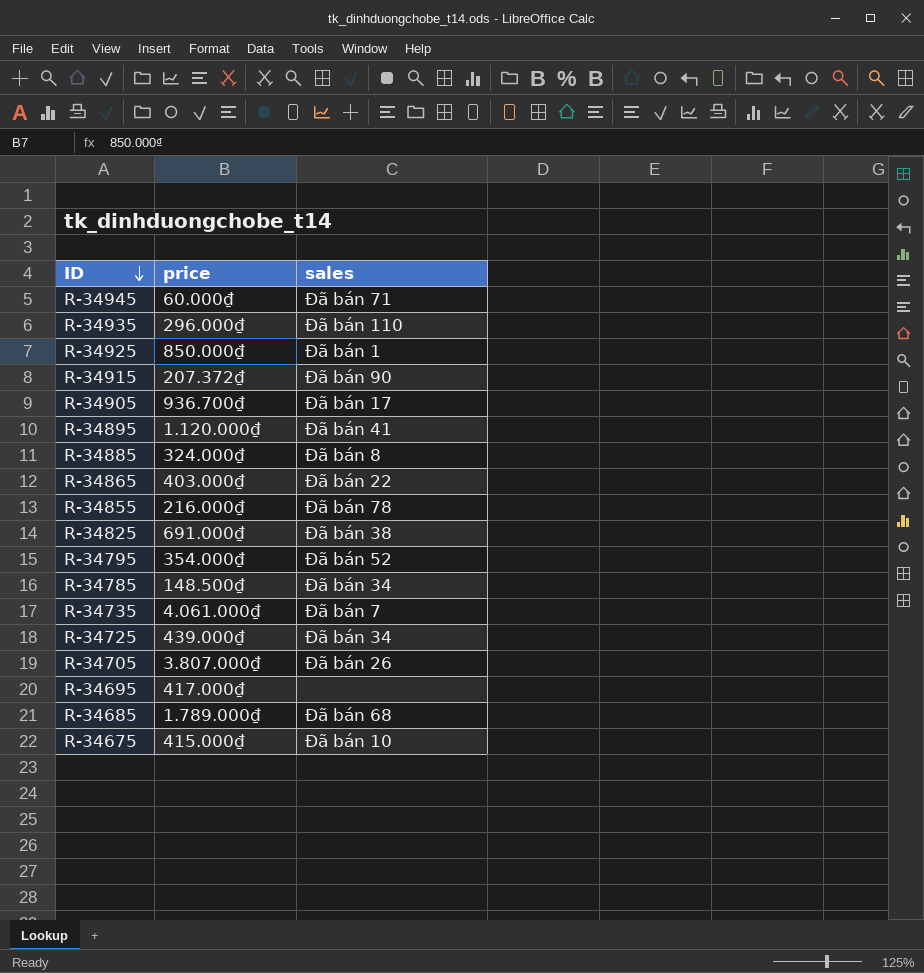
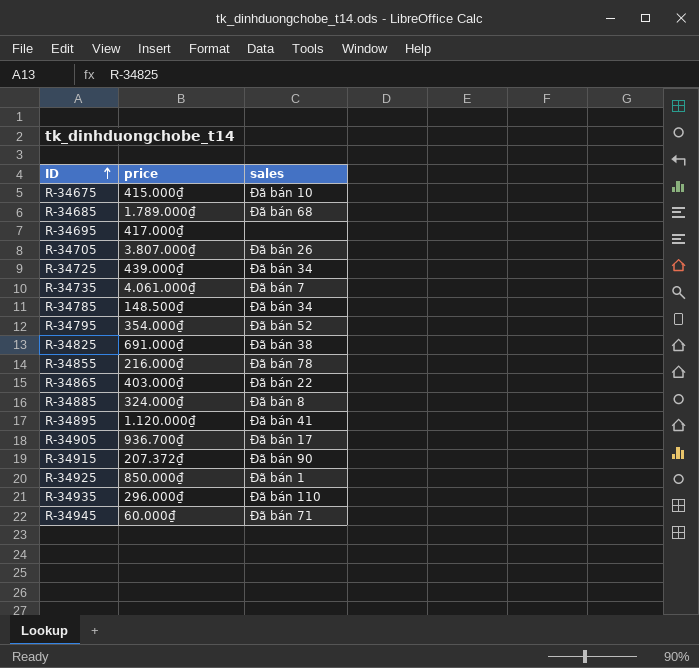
row order: ID descending -> ID ascending

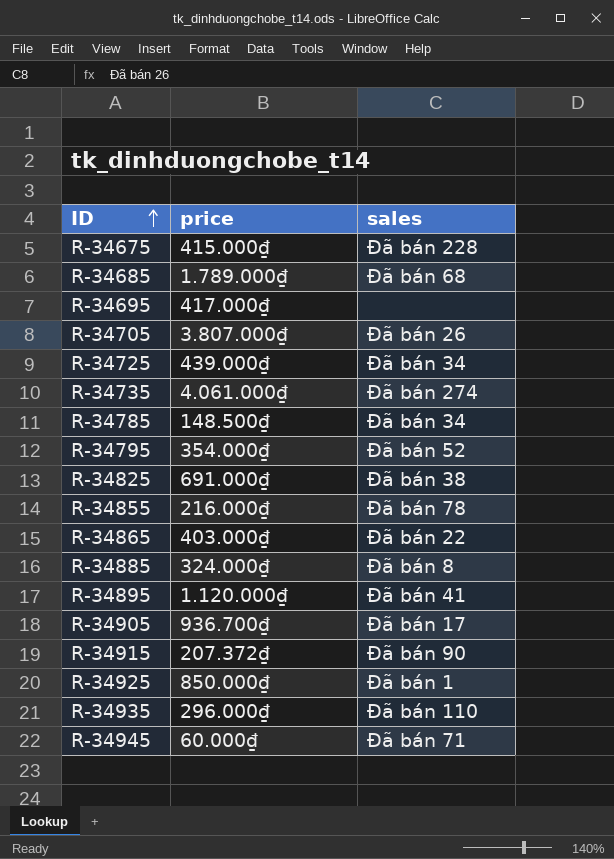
R-34675 | sales: Đã bán 10 -> Đã bán 228
R-34735 | sales: Đã bán 7 -> Đã bán 274

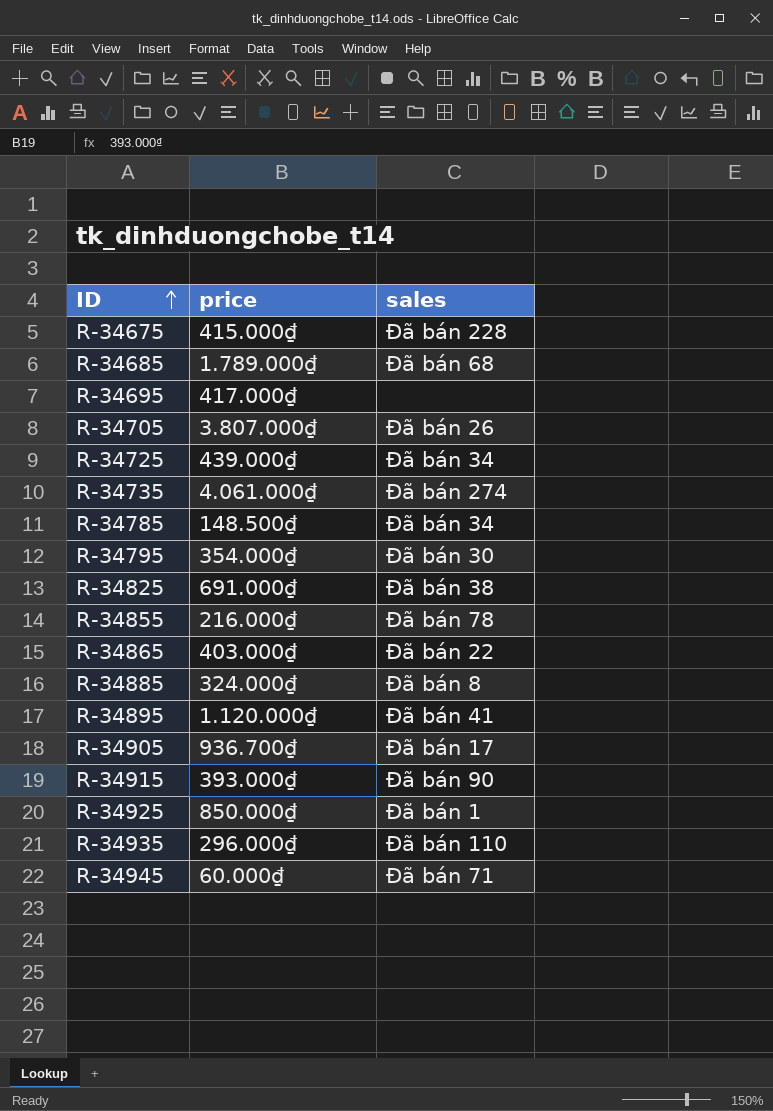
R-34795 | sales: Đã bán 52 -> Đã bán 30
R-34915 | price: 207.372₫ -> 393.000₫

